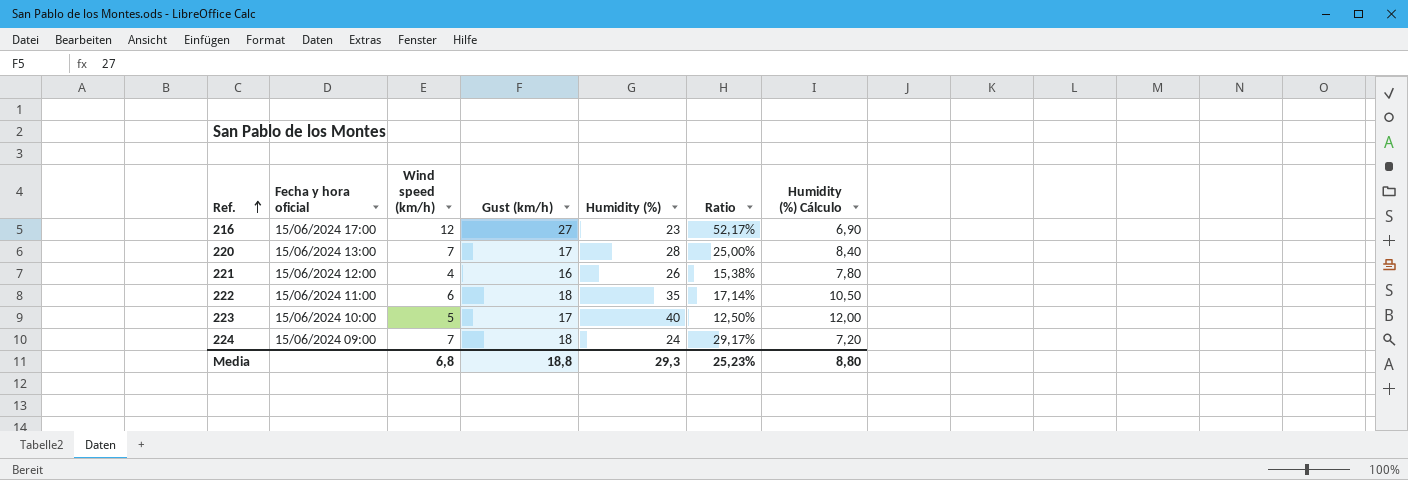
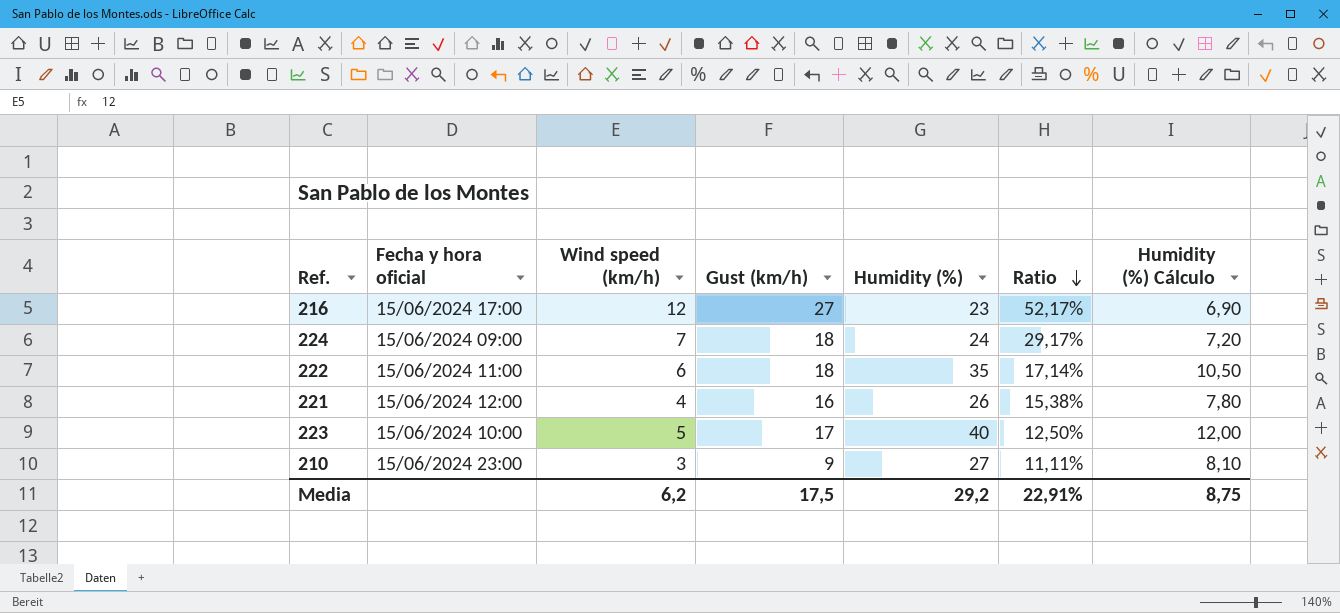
row order: Ref. ascending -> Ratio descending
row 220: 15/06/2024 13:00 | 7 | 17 | 28 | 25,00% | 8,40 -> none
row 210: none -> 15/06/2024 23:00 | 3 | 9 | 27 | 11,11% | 8,10
Media | Wind speed (km/h): 6,8 -> 6,2
Media | Gust (km/h): 18,8 -> 17,5
Media | Humidity (%): 29,3 -> 29,2
Media | Ratio: 25,23% -> 22,91%
Media | Humidity (%) Cálculo: 8,80 -> 8,75

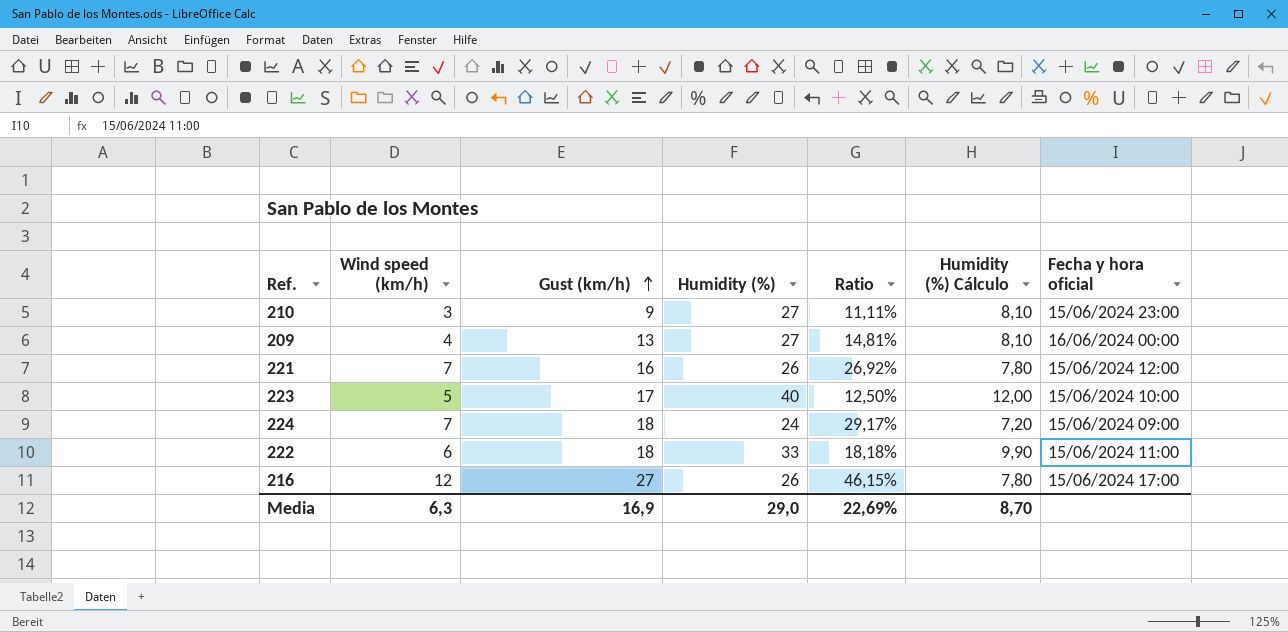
row order: Ratio descending -> Gust (km/h) ascending
column Fecha y hora oficial | position: 2 -> 7
row 209: none -> 4 | 13 | 27 | 14,81% | 8,10 | 16/06/2024 00:00
221 | Wind speed (km/h): 4 -> 7
221 | Ratio: 15,38% -> 26,92%
222 | Humidity (%): 35 -> 33
222 | Ratio: 17,14% -> 18,18%
222 | Humidity (%) Cálculo: 10,50 -> 9,90
216 | Humidity (%): 23 -> 26
216 | Ratio: 52,17% -> 46,15%
216 | Humidity (%) Cálculo: 6,90 -> 7,80
Media | Wind speed (km/h): 6,2 -> 6,3
Media | Gust (km/h): 17,5 -> 16,9
Media | Humidity (%): 29,2 -> 29,0
Media | Ratio: 22,91% -> 22,69%
Media | Humidity (%) Cálculo: 8,75 -> 8,70

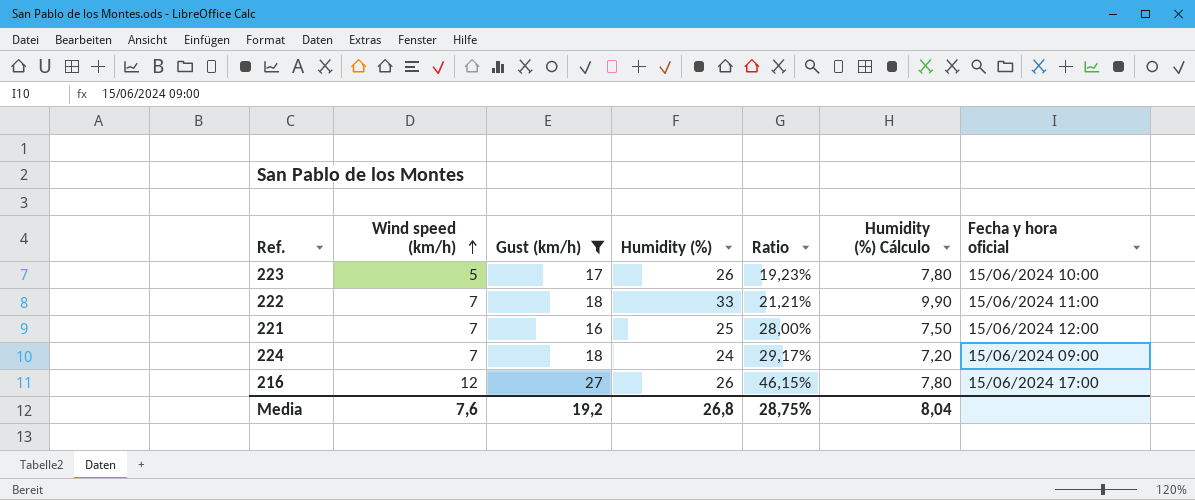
filter: none -> Gust (km/h) >= 16
row order: Gust (km/h) ascending -> Wind speed (km/h) ascending
223 | Humidity (%): 40 -> 26
223 | Ratio: 12,50% -> 19,23%
223 | Humidity (%) Cálculo: 12,00 -> 7,80
222 | Wind speed (km/h): 6 -> 7
222 | Ratio: 18,18% -> 21,21%
221 | Humidity (%): 26 -> 25
221 | Ratio: 26,92% -> 28,00%
221 | Humidity (%) Cálculo: 7,80 -> 7,50
Media | Wind speed (km/h): 6,3 -> 7,6
Media | Gust (km/h): 16,9 -> 19,2
Media | Humidity (%): 29,0 -> 26,8
Media | Ratio: 22,69% -> 28,75%
Media | Humidity (%) Cálculo: 8,70 -> 8,04

